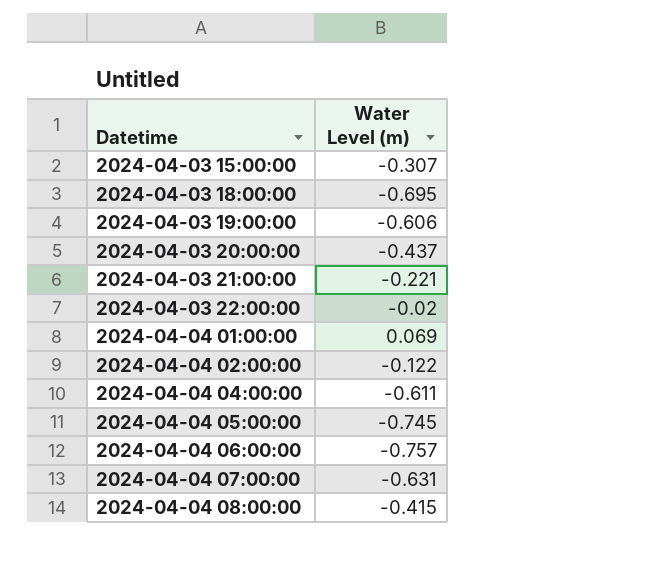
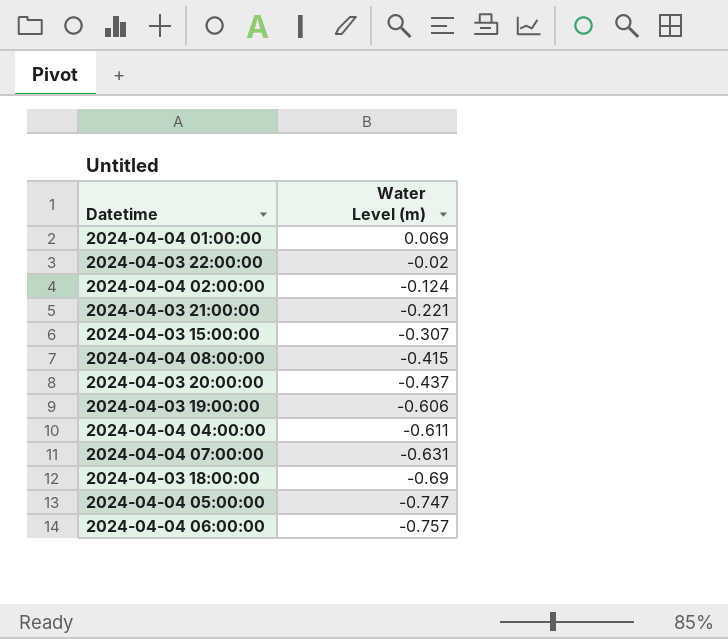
row order: Datetime ascending -> Water Level (m) descending
2024-04-04 02:00:00 | Water Level (m): -0.122 -> -0.124
2024-04-03 18:00:00 | Water Level (m): -0.695 -> -0.69
2024-04-04 05:00:00 | Water Level (m): -0.745 -> -0.747

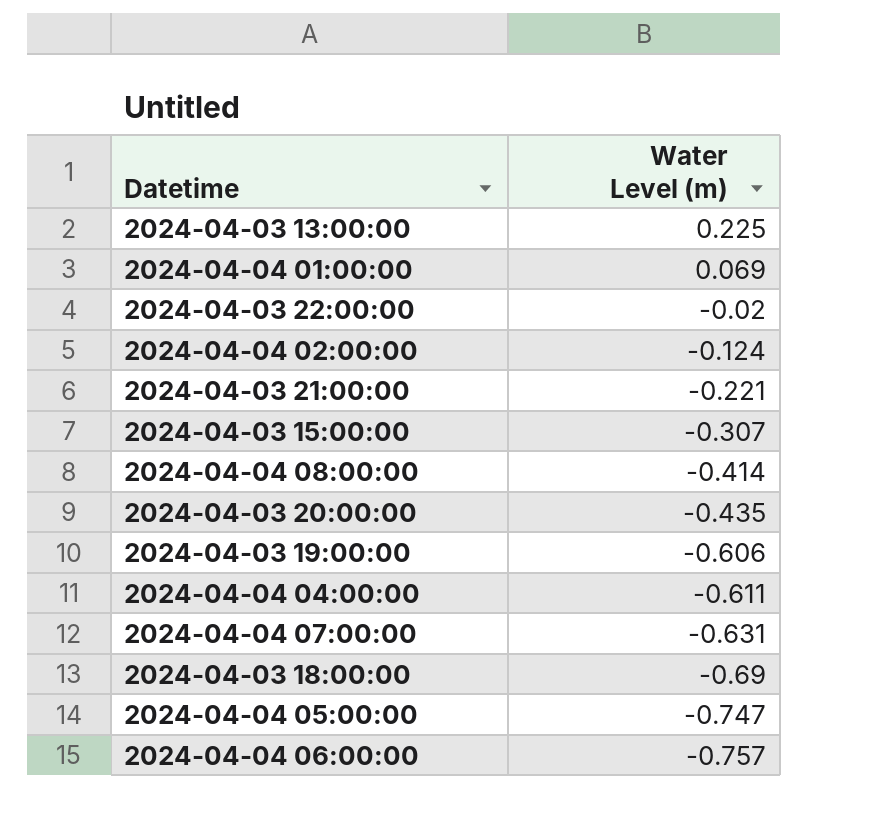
row 2024-04-03 13:00:00: none -> 0.225
2024-04-04 08:00:00 | Water Level (m): -0.415 -> -0.414
2024-04-03 20:00:00 | Water Level (m): -0.437 -> -0.435

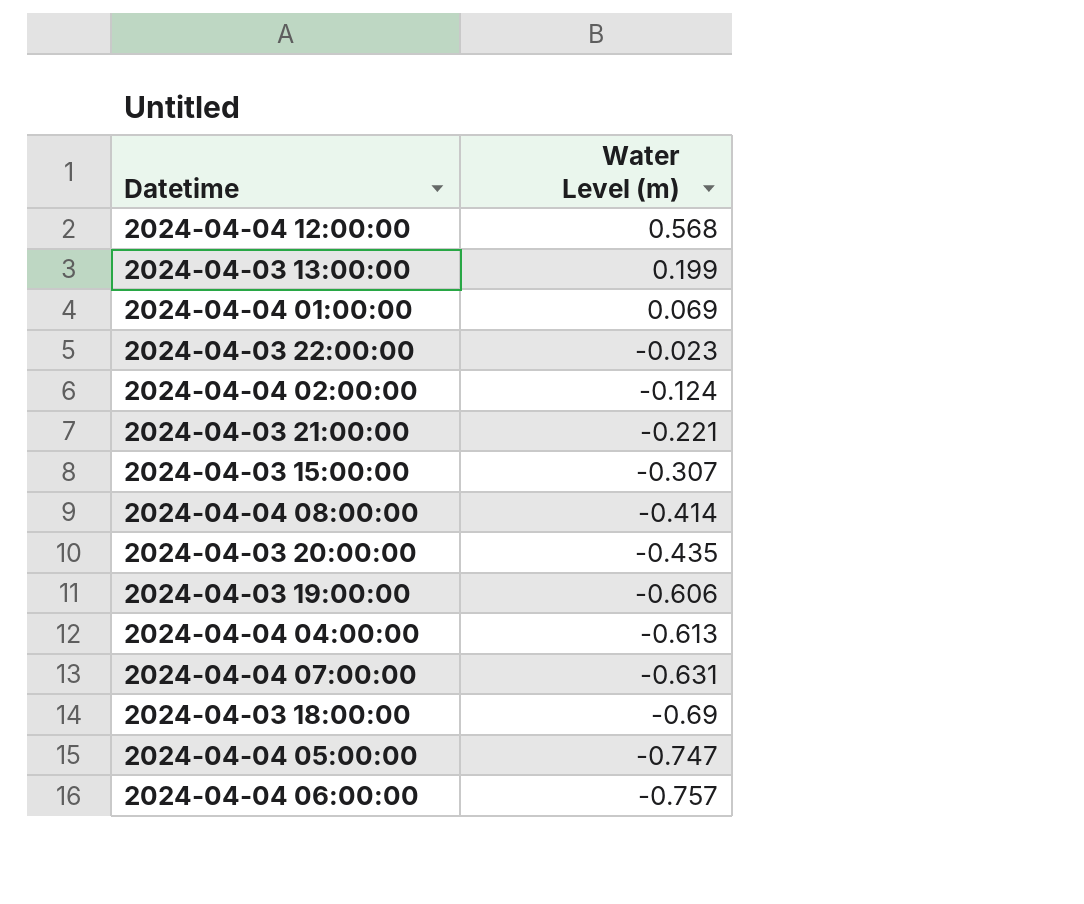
row 2024-04-04 12:00:00: none -> 0.568
2024-04-03 13:00:00 | Water Level (m): 0.225 -> 0.199
2024-04-03 22:00:00 | Water Level (m): -0.02 -> -0.023
2024-04-04 04:00:00 | Water Level (m): -0.611 -> -0.613

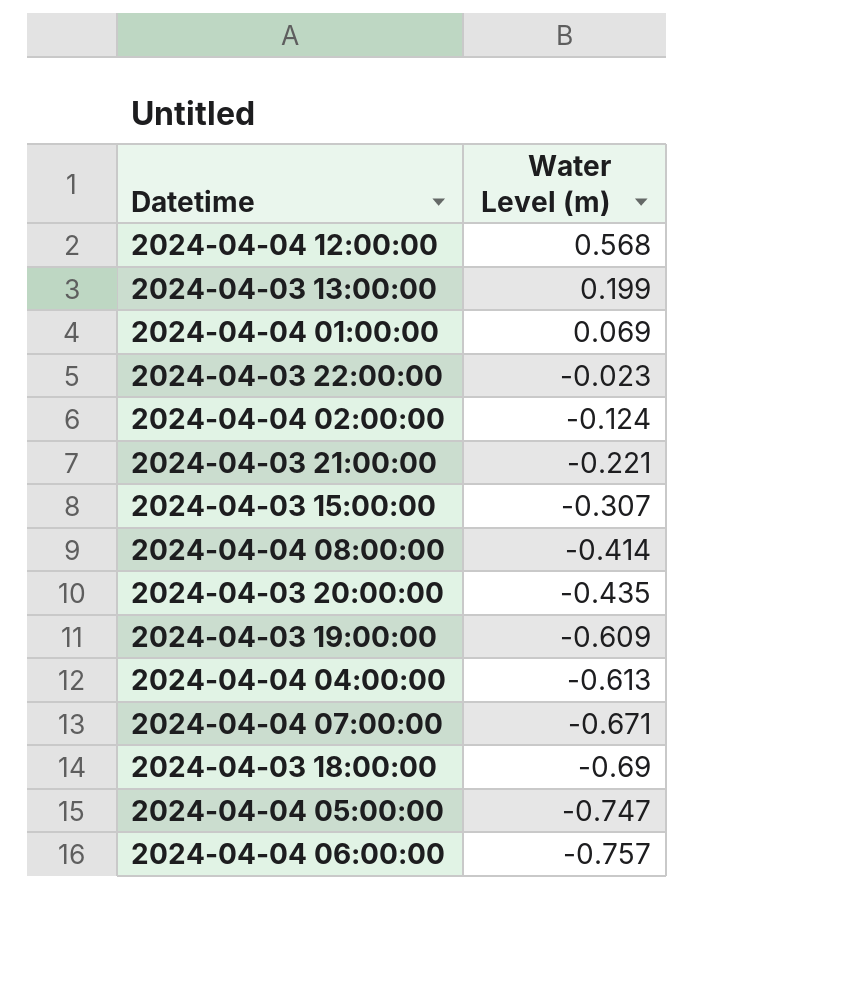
2024-04-03 19:00:00 | Water Level (m): -0.606 -> -0.609
2024-04-04 07:00:00 | Water Level (m): -0.631 -> -0.671

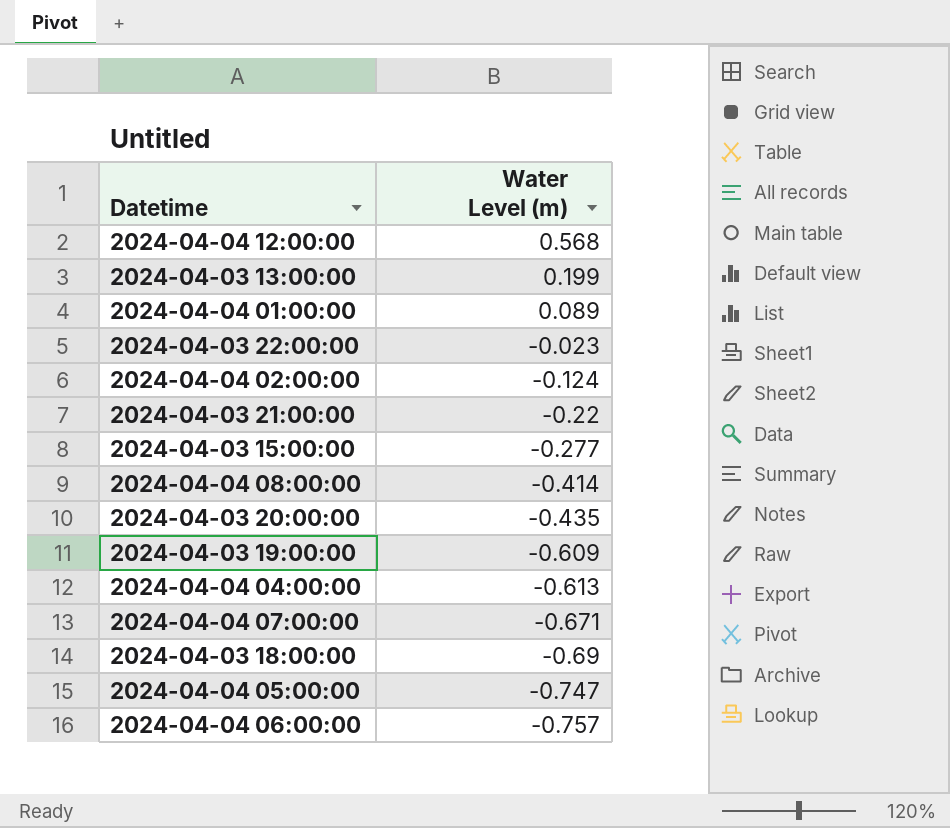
2024-04-04 01:00:00 | Water Level (m): 0.069 -> 0.089
2024-04-03 21:00:00 | Water Level (m): -0.221 -> -0.22
2024-04-03 15:00:00 | Water Level (m): -0.307 -> -0.277

